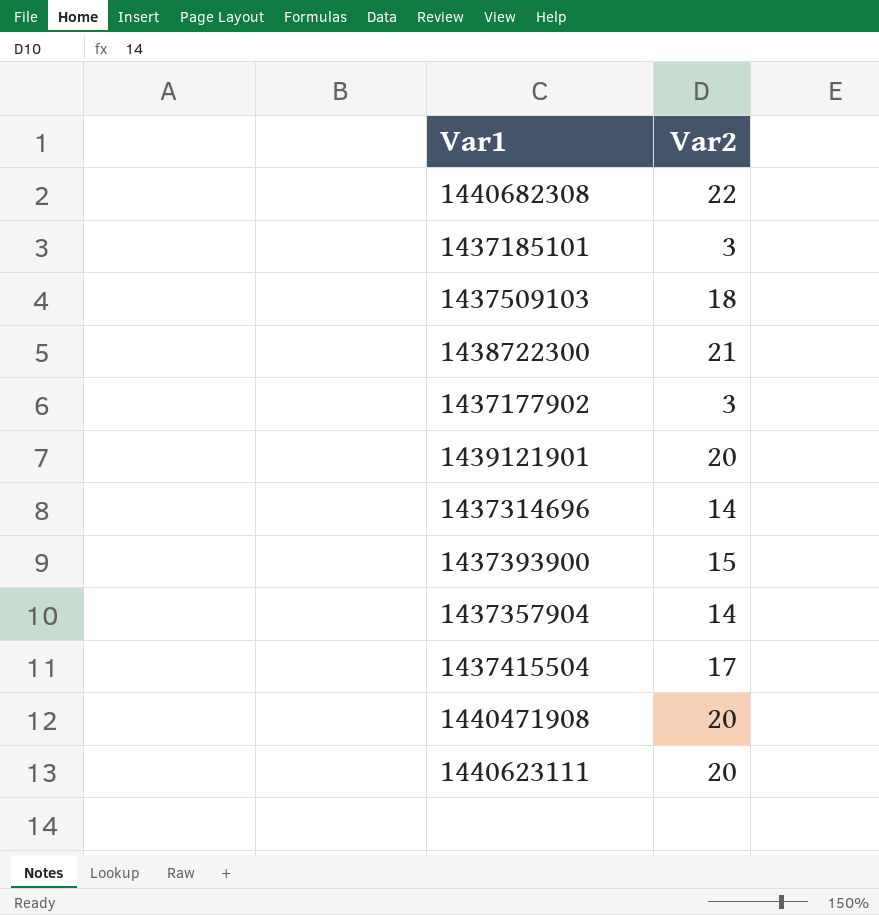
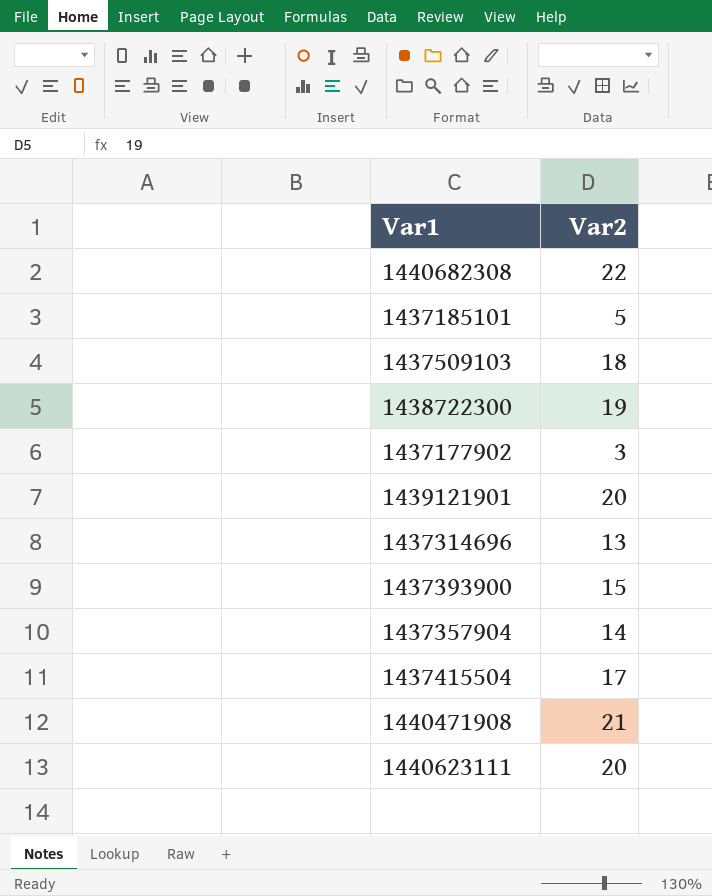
1437185101 | Var2: 3 -> 5
1438722300 | Var2: 21 -> 19
1437314696 | Var2: 14 -> 13
1440471908 | Var2: 20 -> 21

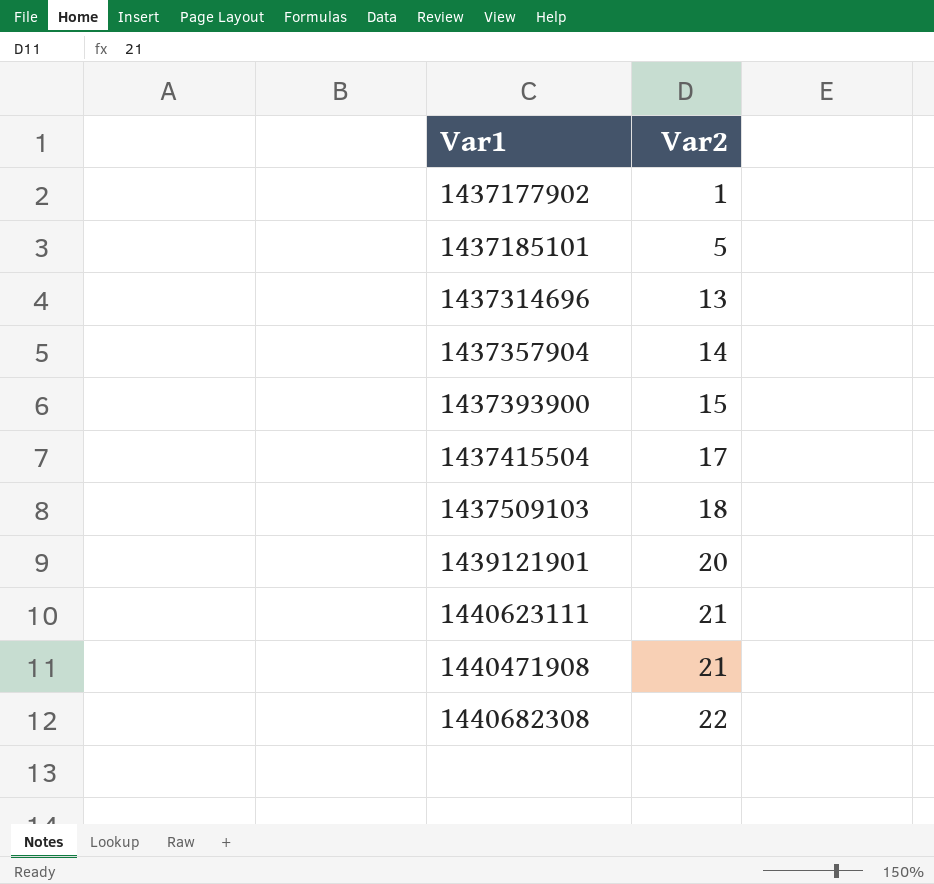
row order: none -> Var2 ascending
row 1438722300: 19 -> none
1437177902 | Var2: 3 -> 1
1440623111 | Var2: 20 -> 21

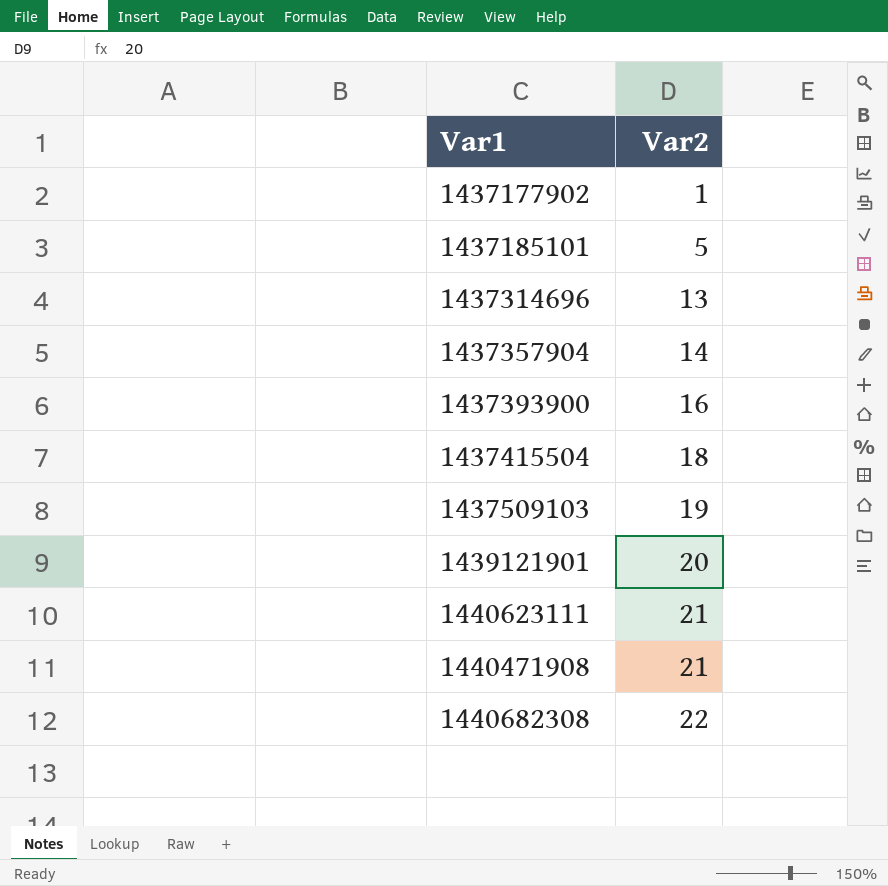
1437393900 | Var2: 15 -> 16
1437415504 | Var2: 17 -> 18
1437509103 | Var2: 18 -> 19

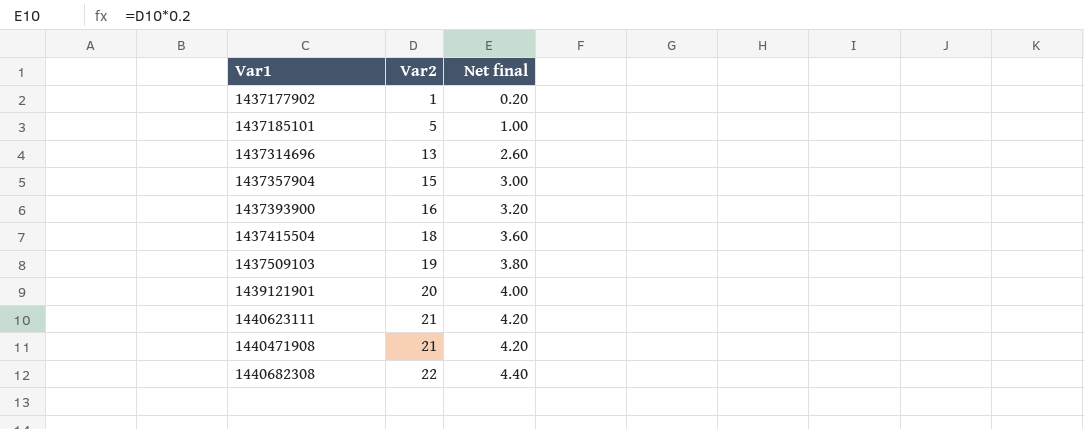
column Net final | formula: none -> [Var2] * 0.2
1437357904 | Var2: 14 -> 15

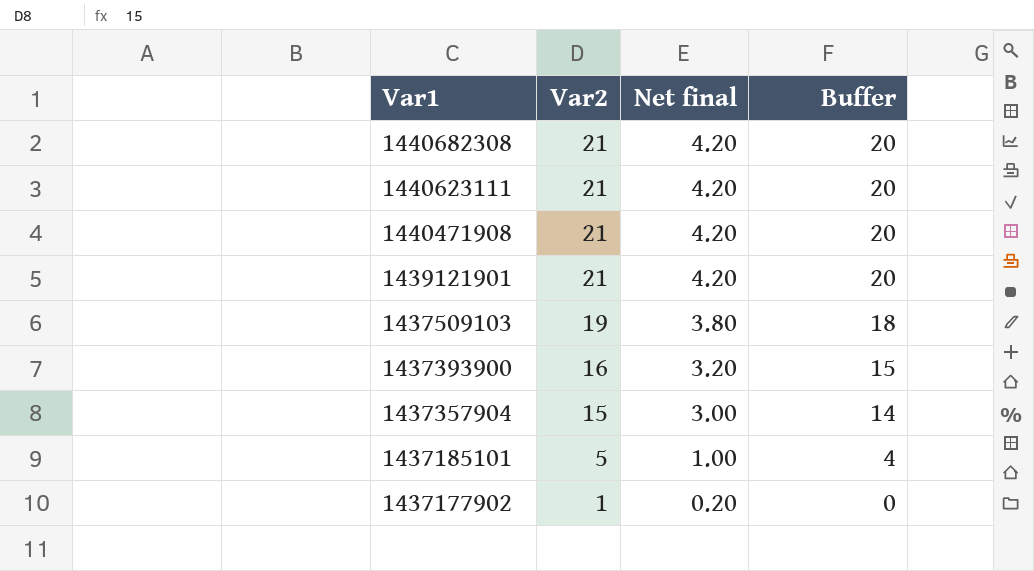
row order: Var2 ascending -> Var1 descending
column Buffer | formula: none -> [Var2] - 1
row 1437314696: 13 | 2.60 -> none
row 1437415504: 18 | 3.60 -> none
1440682308 | Var2: 22 -> 21
1440682308 | Net final: 4.40 -> 4.20
1439121901 | Var2: 20 -> 21
1439121901 | Net final: 4.00 -> 4.20

